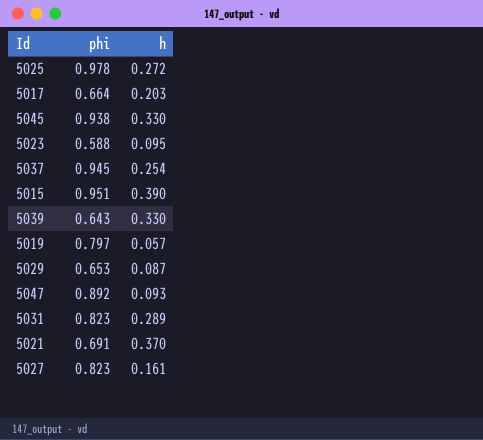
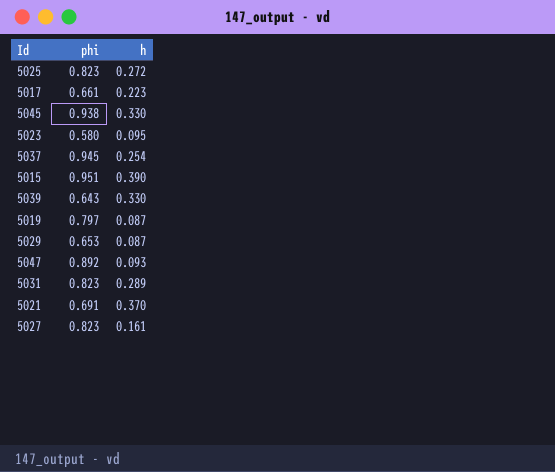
5025 | phi: 0.978 -> 0.823
5017 | phi: 0.664 -> 0.661
5017 | h: 0.203 -> 0.223
5023 | phi: 0.588 -> 0.580
5019 | h: 0.057 -> 0.087

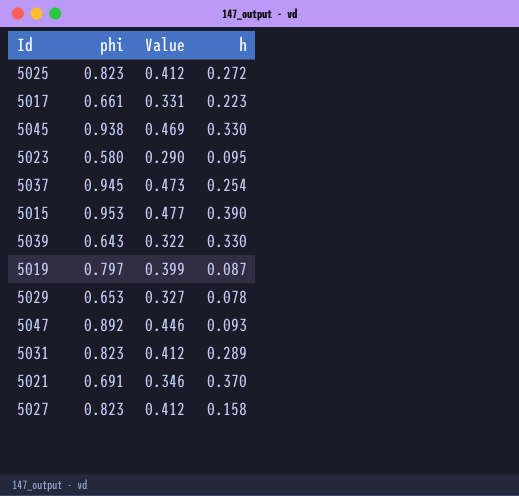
column Value | formula: none -> [phi] * 0.5
5015 | phi: 0.951 -> 0.953
5029 | h: 0.087 -> 0.078
5027 | h: 0.161 -> 0.158

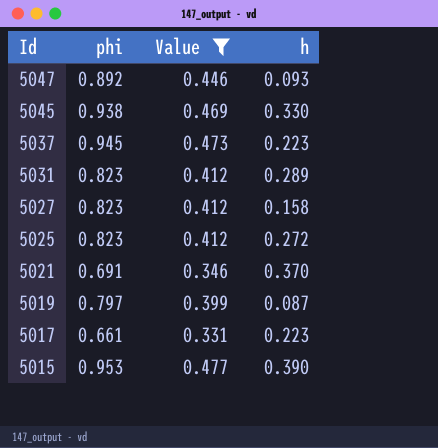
filter: none -> Value >= 0.331
row order: none -> Id descending
5037 | h: 0.254 -> 0.223

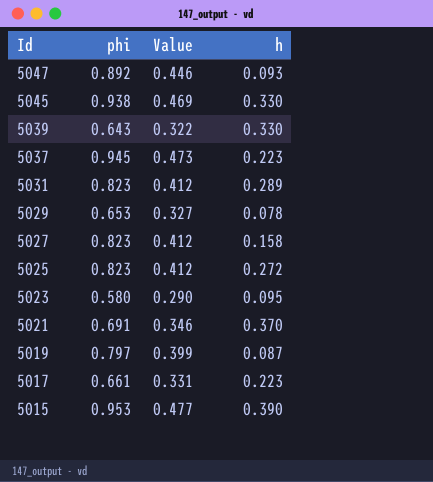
filter: Value >= 0.331 -> none

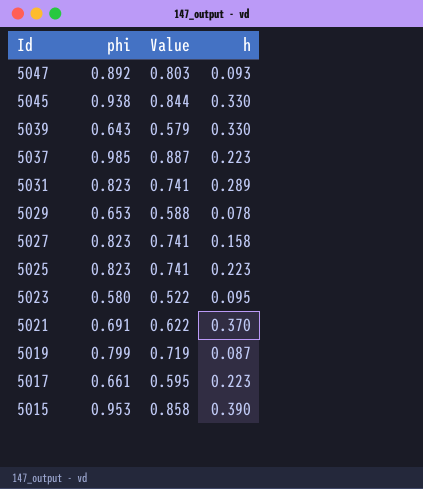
column Value | formula: [phi] * 0.5 -> [phi] * 0.9
5037 | phi: 0.945 -> 0.985
5025 | h: 0.272 -> 0.223
5019 | phi: 0.797 -> 0.799

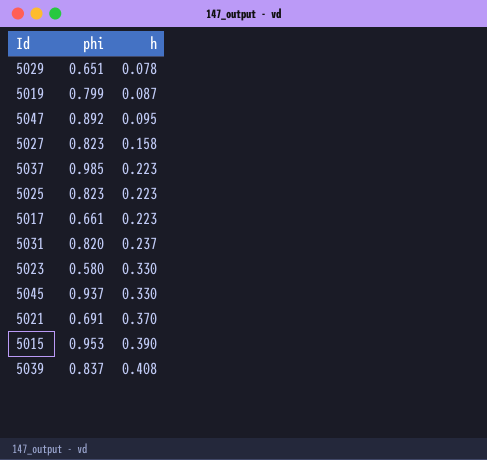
row order: Id descending -> h ascending
column Value | formula: [phi] * 0.9 -> none
5029 | phi: 0.653 -> 0.651
5047 | h: 0.093 -> 0.095
5031 | phi: 0.823 -> 0.820
5031 | h: 0.289 -> 0.237
5023 | h: 0.095 -> 0.330
5045 | phi: 0.938 -> 0.937
5039 | phi: 0.643 -> 0.837
5039 | h: 0.330 -> 0.408

